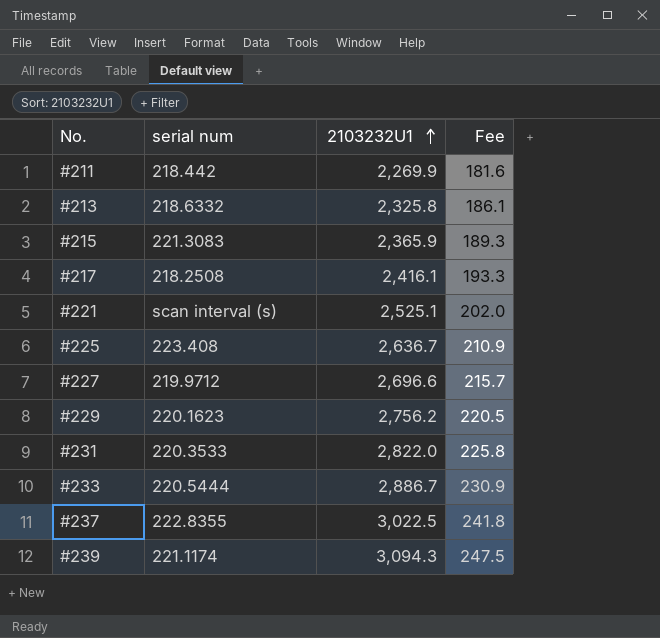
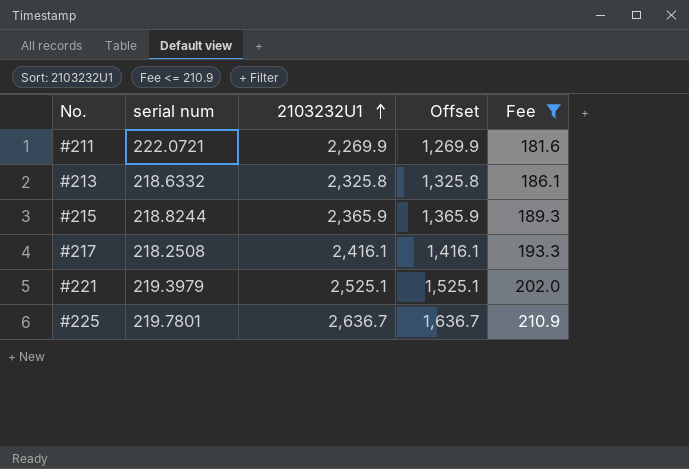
filter: none -> Fee <= 210.9
column Offset | formula: none -> [2103232U1] - 1000
#211 | serial num: 218.442 -> 222.0721
#215 | serial num: 221.3083 -> 218.8244
#221 | serial num: scan interval (s) -> 219.3979
#225 | serial num: 223.408 -> 219.7801

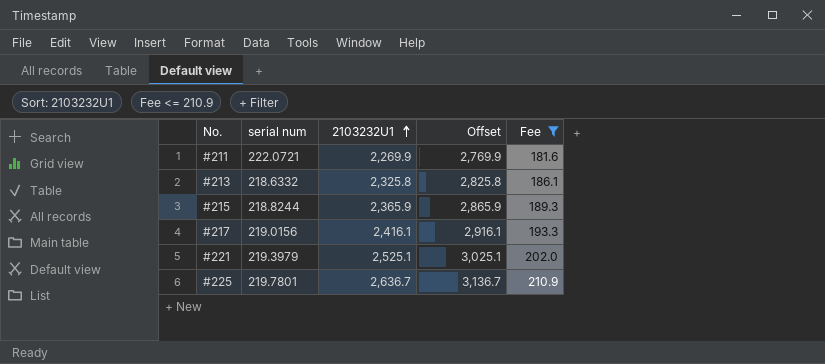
column Offset | formula: [2103232U1] - 1000 -> [2103232U1] + 500
#217 | serial num: 218.2508 -> 219.0156

